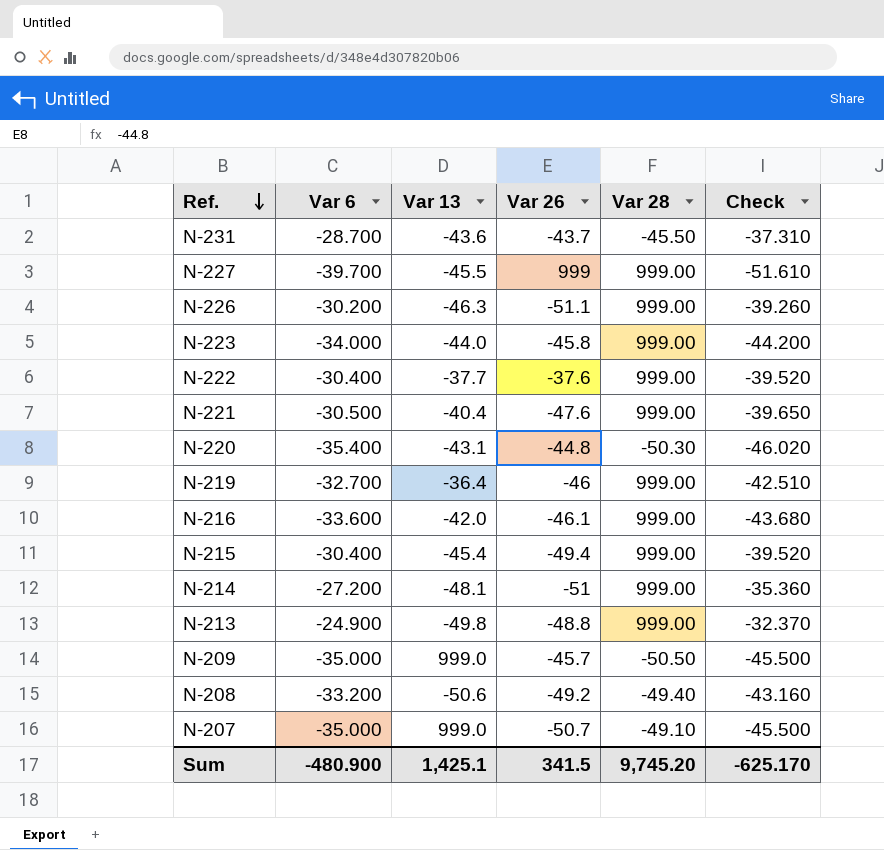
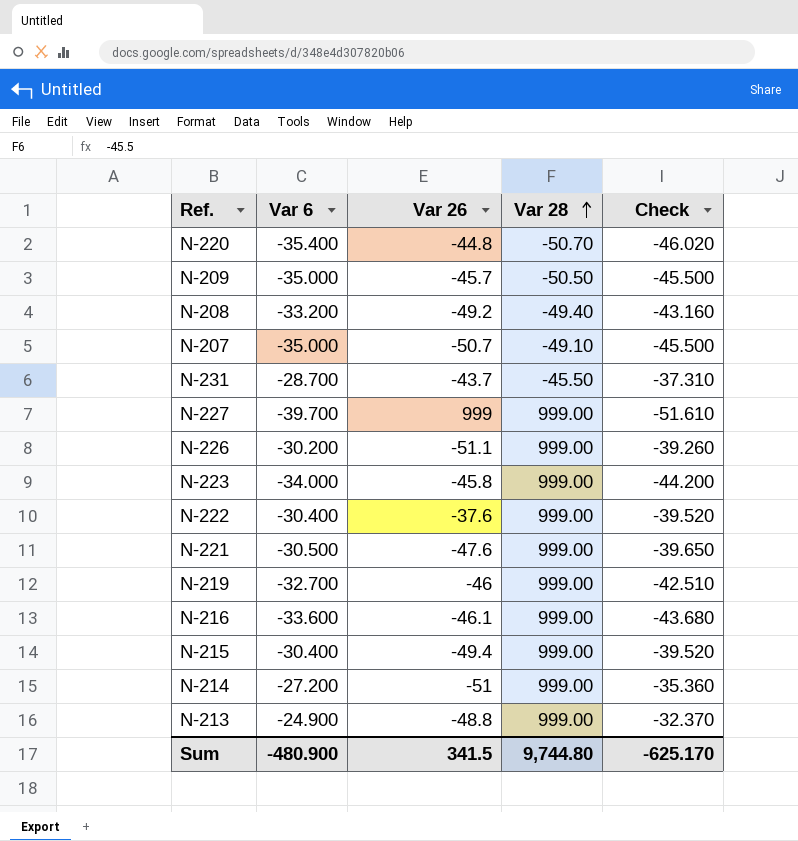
row order: Ref. descending -> Var 28 ascending
column Var 13 | position: 3 -> none
N-220 | Var 28: -50.30 -> -50.70
Sum | Var 28: 9,745.20 -> 9,744.80

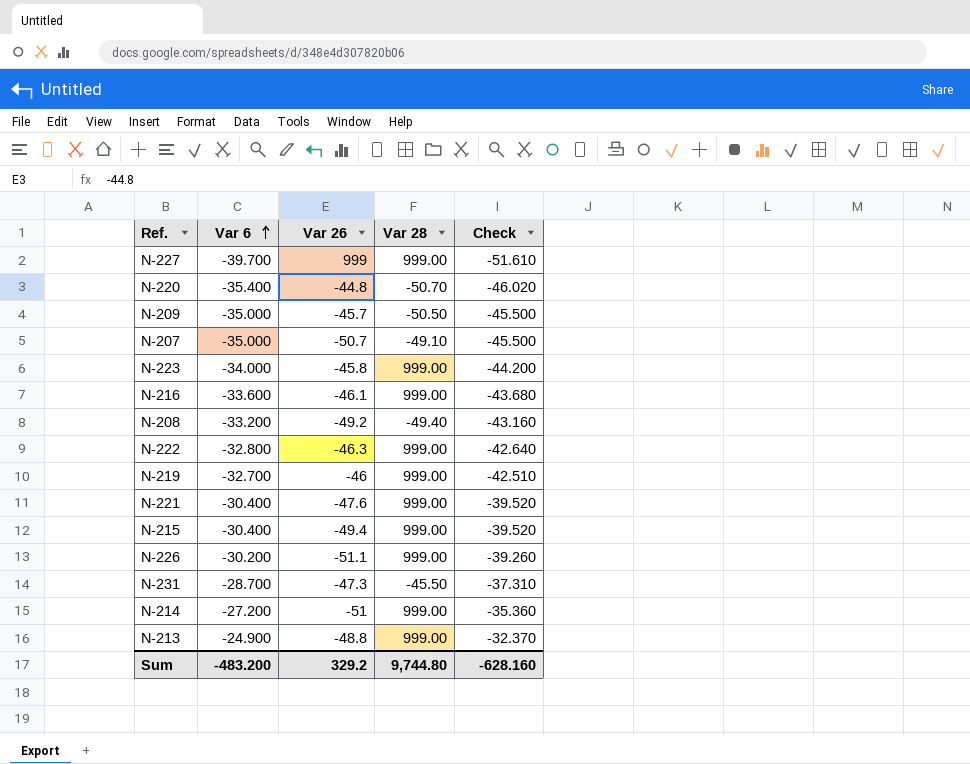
row order: Var 28 ascending -> Var 6 ascending
N-222 | Var 6: -30.400 -> -32.800
N-222 | Var 26: -37.6 -> -46.3
N-222 | Check: -39.520 -> -42.640
N-221 | Var 6: -30.500 -> -30.400
N-221 | Check: -39.650 -> -39.520
N-231 | Var 26: -43.7 -> -47.3
Sum | Var 6: -480.900 -> -483.200
Sum | Var 26: 341.5 -> 329.2
Sum | Check: -625.170 -> -628.160

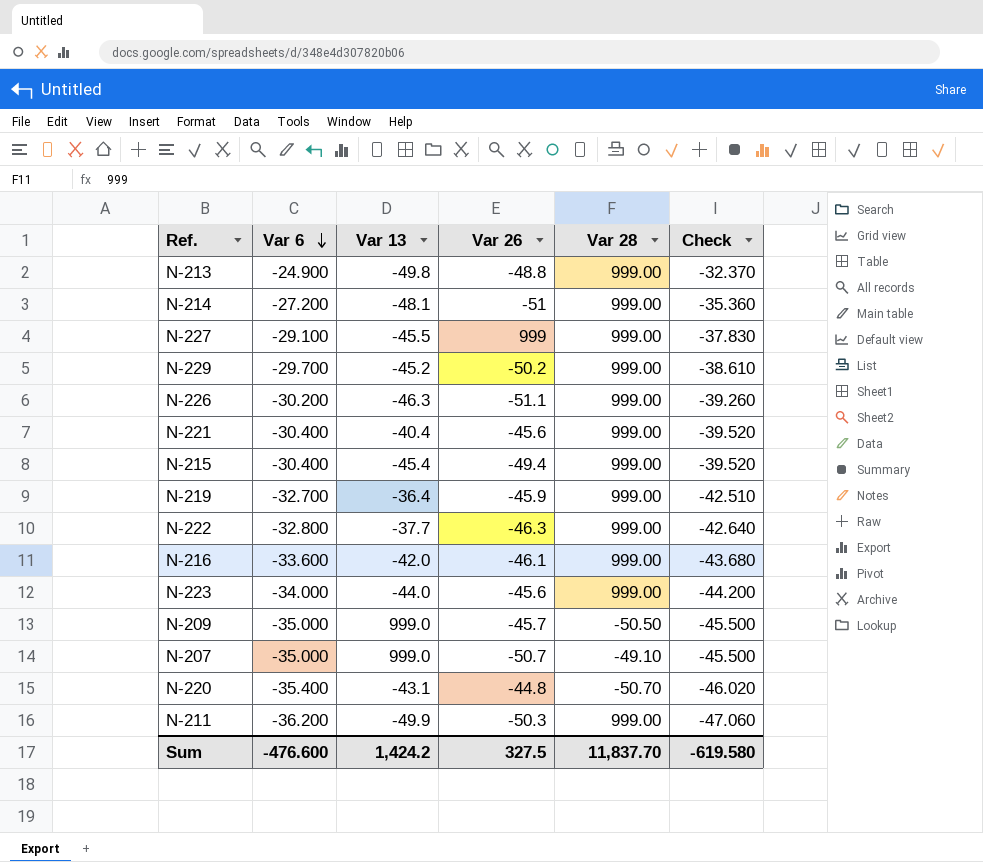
row order: Var 6 ascending -> Var 6 descending
column Var 13 | position: none -> 3
row N-208: -33.200 | -49.2 | -49.40 | -43.160 -> none
row N-231: -28.700 | -47.3 | -45.50 | -37.310 -> none
N-227 | Var 6: -39.700 -> -29.100
N-227 | Check: -51.610 -> -37.830
row N-229: none -> -29.700 | -45.2 | -50.2 | 999.00 | -38.610
N-221 | Var 26: -47.6 -> -45.6
N-219 | Var 26: -46 -> -45.9
N-223 | Var 26: -45.8 -> -45.6
row N-211: none -> -36.200 | -49.9 | -50.3 | 999.00 | -47.060
Sum | Var 6: -483.200 -> -476.600
Sum | Var 26: 329.2 -> 327.5
Sum | Var 28: 9,744.80 -> 11,837.70
Sum | Check: -628.160 -> -619.580

